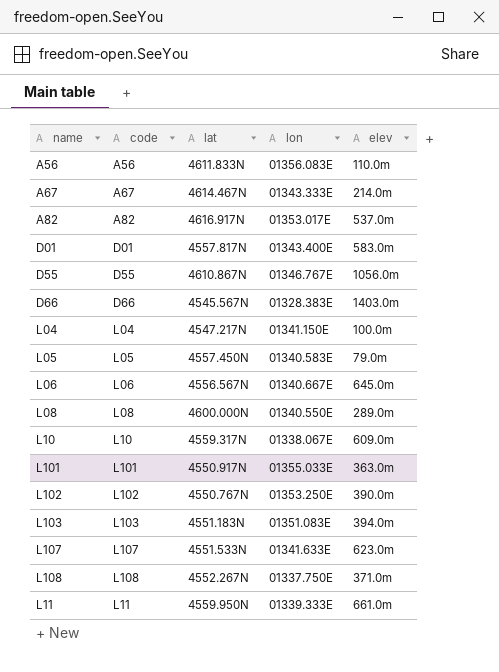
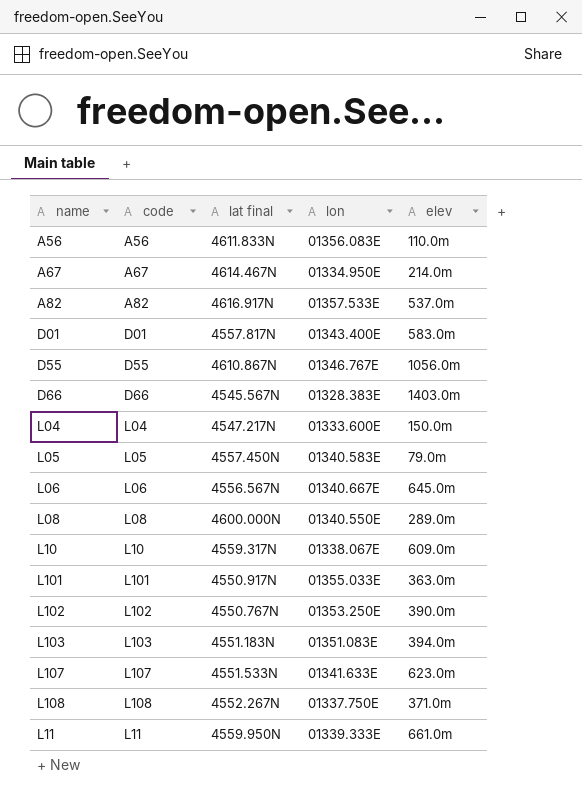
column name: lat -> lat final
A67 | lon: 01343.333E -> 01334.950E
A82 | lon: 01353.017E -> 01357.533E
L04 | lon: 01341.150E -> 01333.600E
L04 | elev: 100.0m -> 150.0m

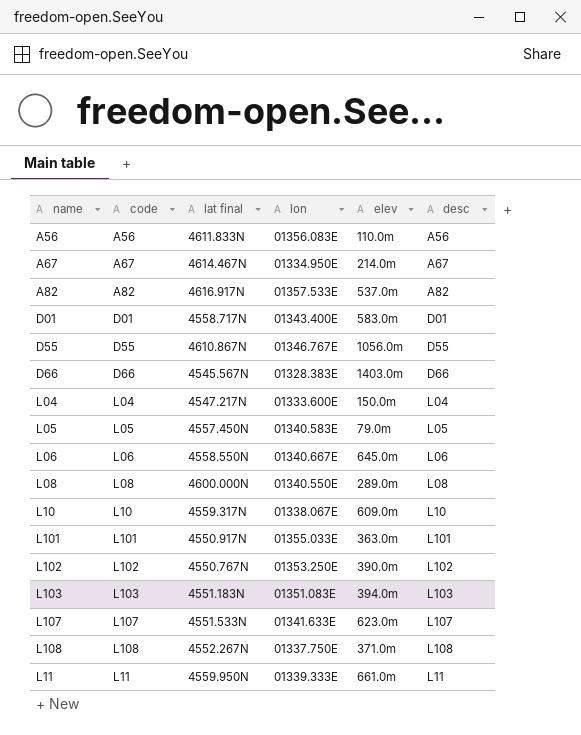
column desc | position: none -> 6
D01 | lat final: 4557.817N -> 4558.717N
L06 | lat final: 4556.567N -> 4558.550N

